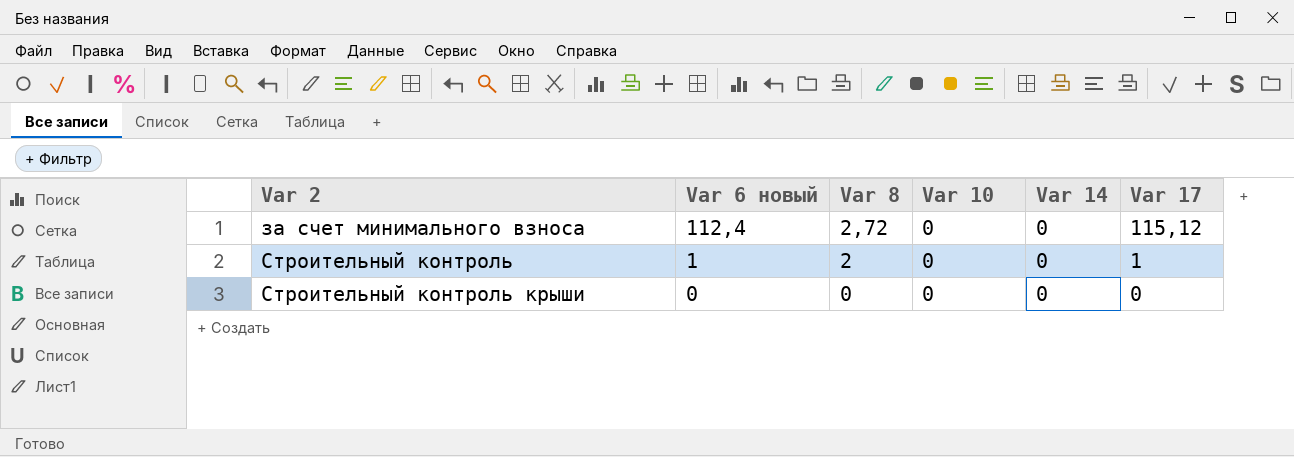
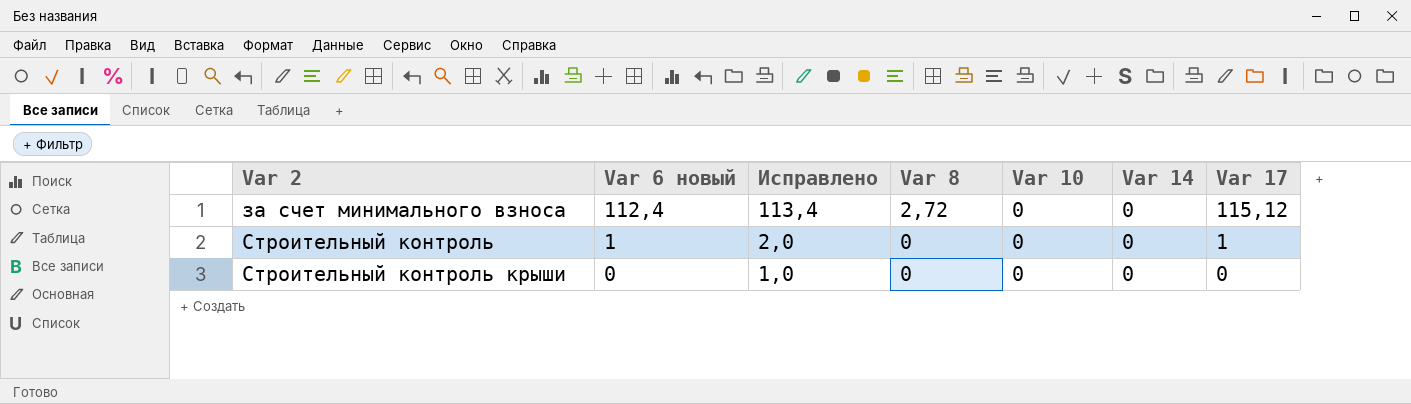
column Исправлено | formula: none -> [Var 6 новый] + 1
Строительный контроль | Var 8: 2 -> 0

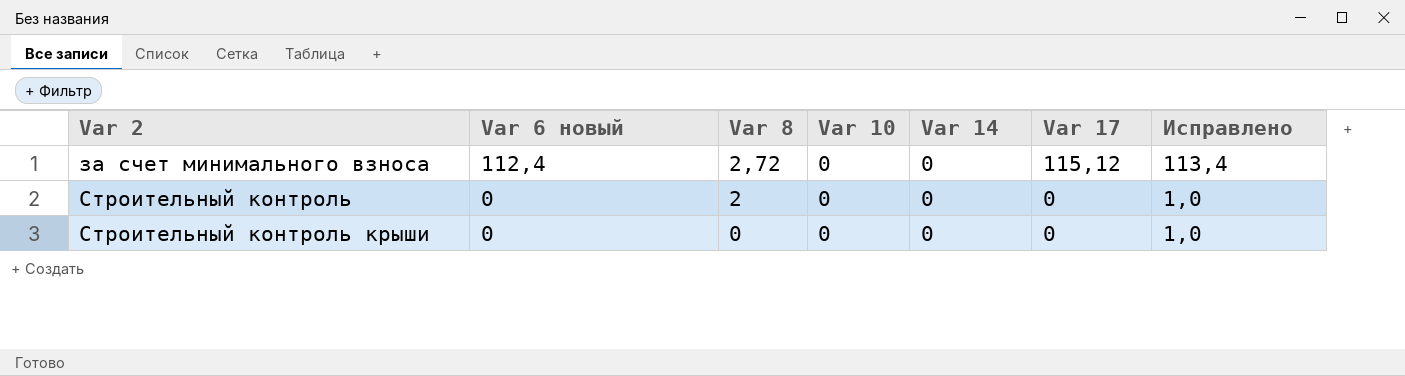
column Исправлено | position: 3 -> 7
Строительный контроль | Var 6 новый: 1 -> 0
Строительный контроль | Var 8: 0 -> 2
Строительный контроль | Var 17: 1 -> 0
Строительный контроль | Исправлено: 2,0 -> 1,0

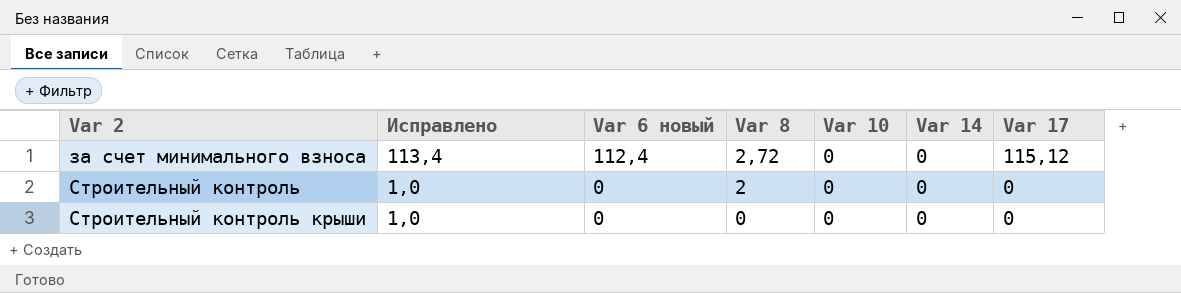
column Исправлено | position: 7 -> 2

